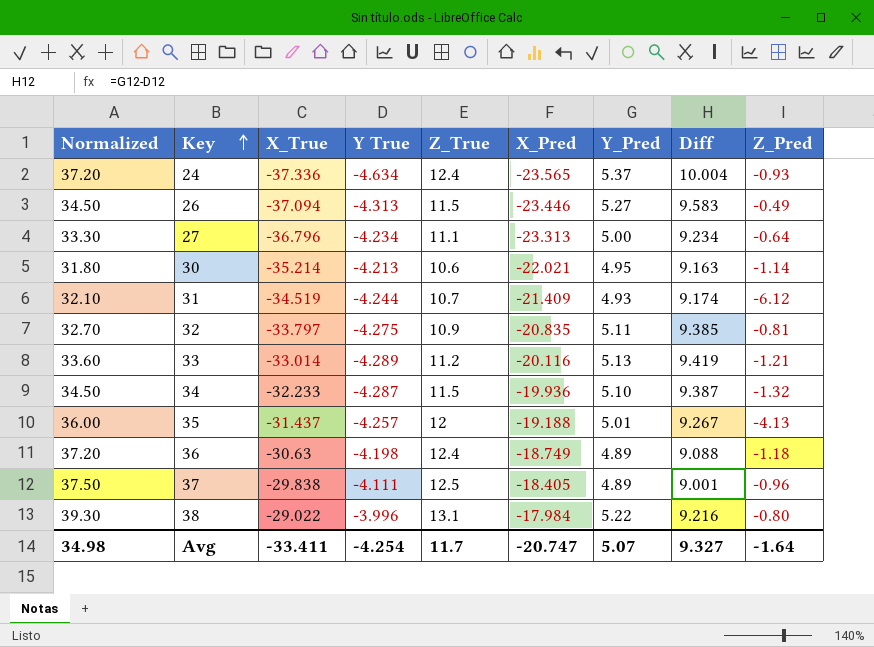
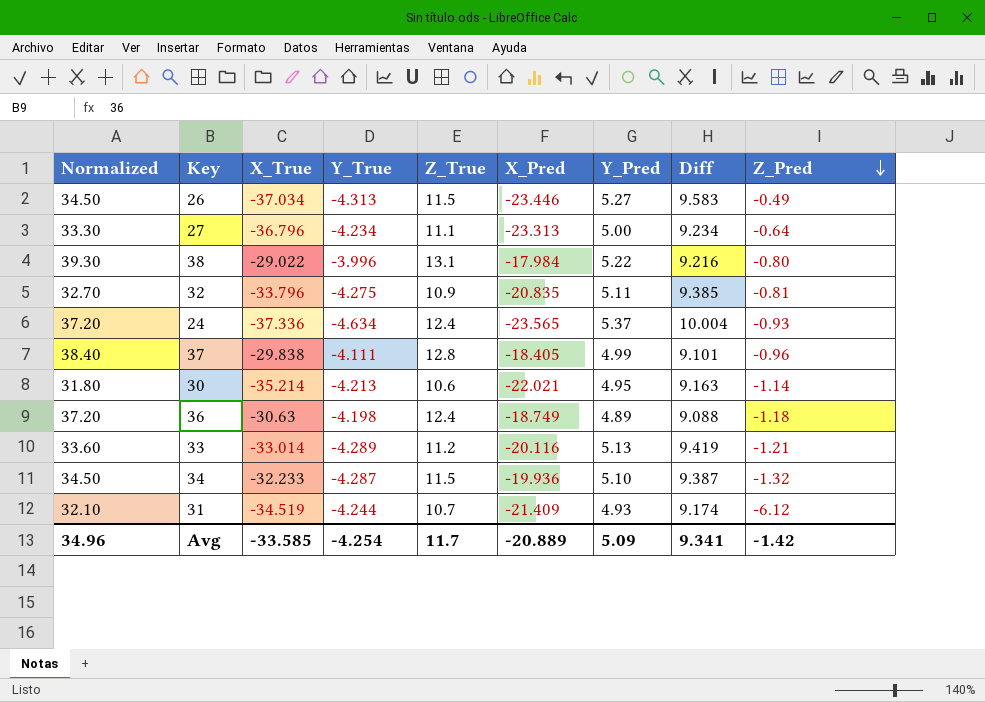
row order: Key ascending -> Z_Pred descending
column name: Y True -> Y_True
row 35: 36.00 | -31.437 | -4.257 | 12 | -19.188 | 5.01 | 9.267 | -4.13 -> none
26 | X_True: -37.094 -> -37.034
32 | X_True: -33.797 -> -33.796
37 | Normalized: 37.50 -> 38.40
37 | Z_True: 12.5 -> 12.8
37 | Y_Pred: 4.89 -> 4.99
37 | Diff: 9.001 -> 9.101
Avg | Normalized: 34.98 -> 34.96
Avg | X_True: -33.411 -> -33.585
Avg | X_Pred: -20.747 -> -20.889
Avg | Y_Pred: 5.07 -> 5.09
Avg | Diff: 9.327 -> 9.341
Avg | Z_Pred: -1.64 -> -1.42

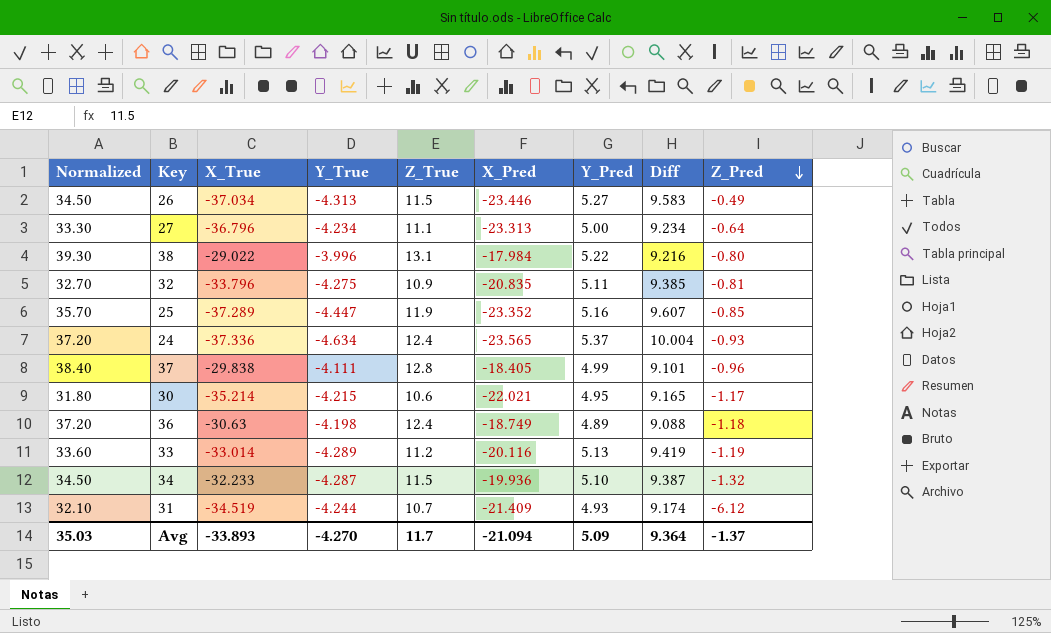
row 25: none -> 35.70 | -37.289 | -4.447 | 11.9 | -23.352 | 5.16 | 9.607 | -0.85
30 | Y_True: -4.213 -> -4.215
30 | Diff: 9.163 -> 9.165
30 | Z_Pred: -1.14 -> -1.17
33 | Z_Pred: -1.21 -> -1.19
Avg | Normalized: 34.96 -> 35.03
Avg | X_True: -33.585 -> -33.893
Avg | Y_True: -4.254 -> -4.270
Avg | X_Pred: -20.889 -> -21.094
Avg | Diff: 9.341 -> 9.364
Avg | Z_Pred: -1.42 -> -1.37

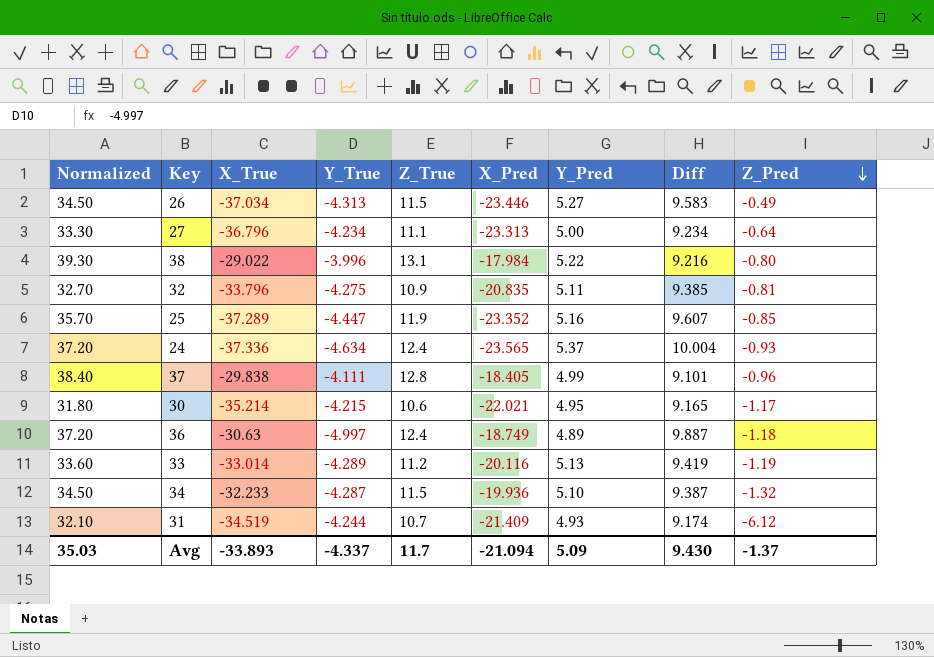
36 | Y_True: -4.198 -> -4.997
36 | Diff: 9.088 -> 9.887
Avg | Y_True: -4.270 -> -4.337
Avg | Diff: 9.364 -> 9.430

